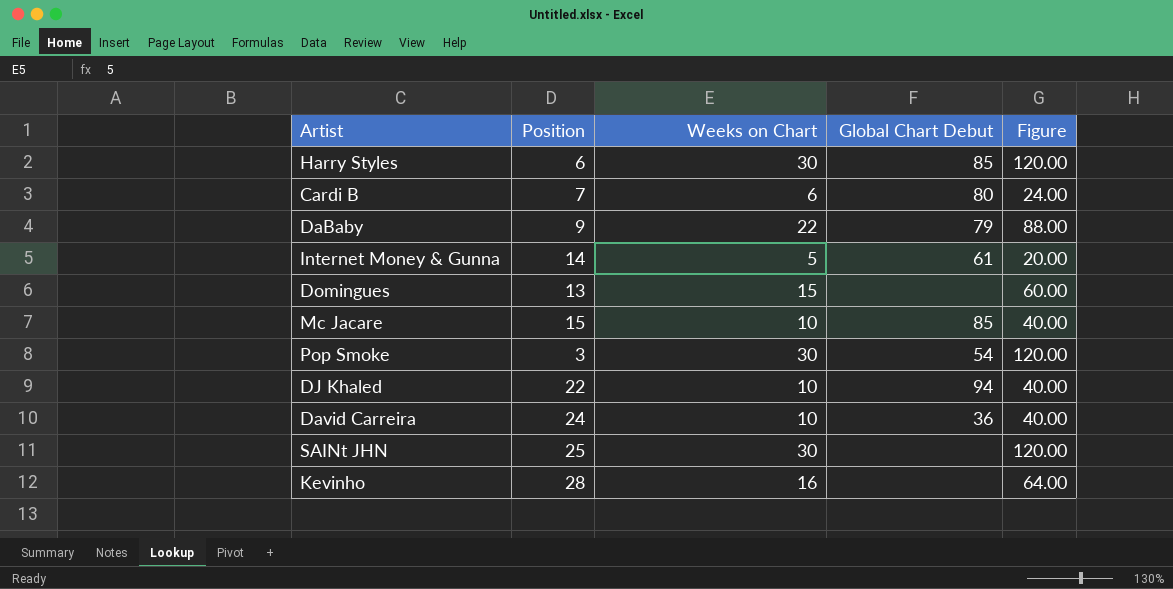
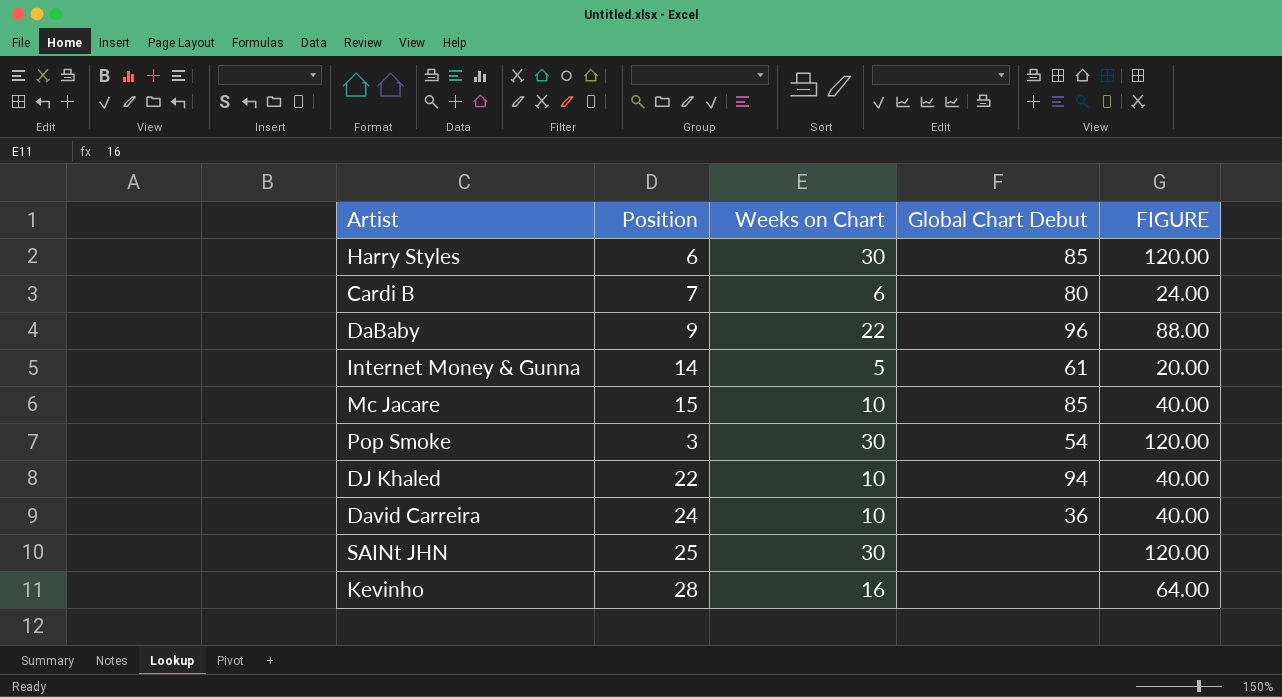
column name: Figure -> FIGURE
row Domingues: 13 | 15 | none | 60.00 -> none
DaBaby | Global Chart Debut: 79 -> 96

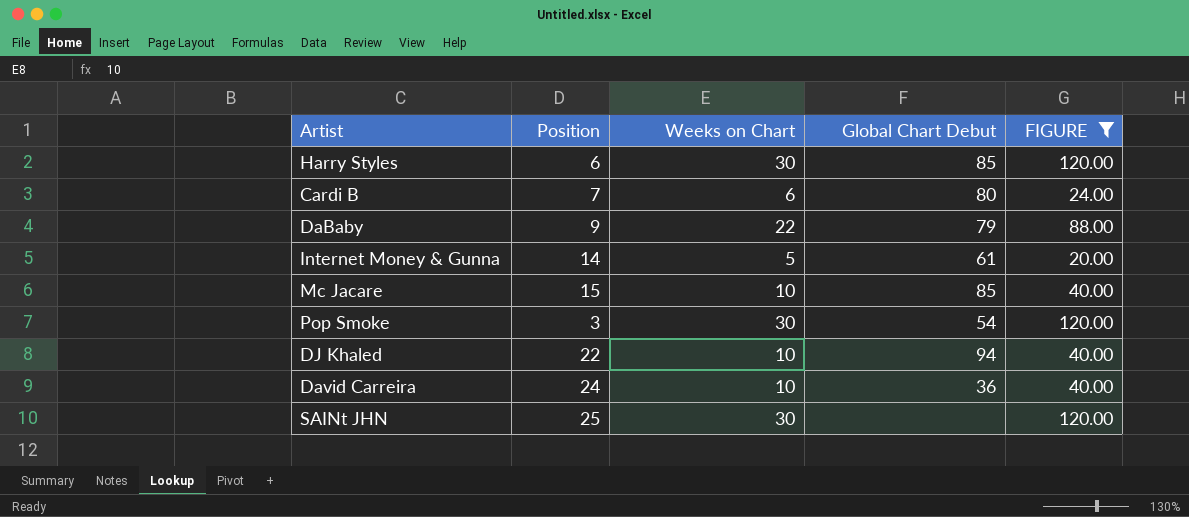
filter: none -> FIGURE != 64.00
DaBaby | Global Chart Debut: 96 -> 79

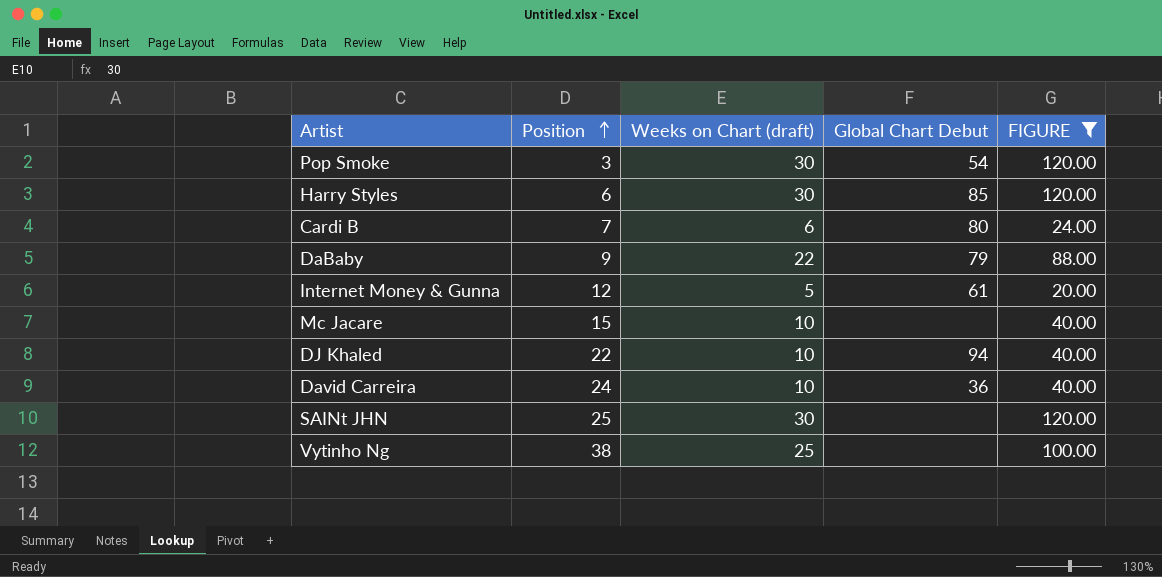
row order: none -> Position ascending
column name: Weeks on Chart -> Weeks on Chart (draft)
Internet Money & Gunna | Position: 14 -> 12
Mc Jacare | Global Chart Debut: 85 -> none
row Vytinho Ng: none -> 38 | 25 | none | 100.00

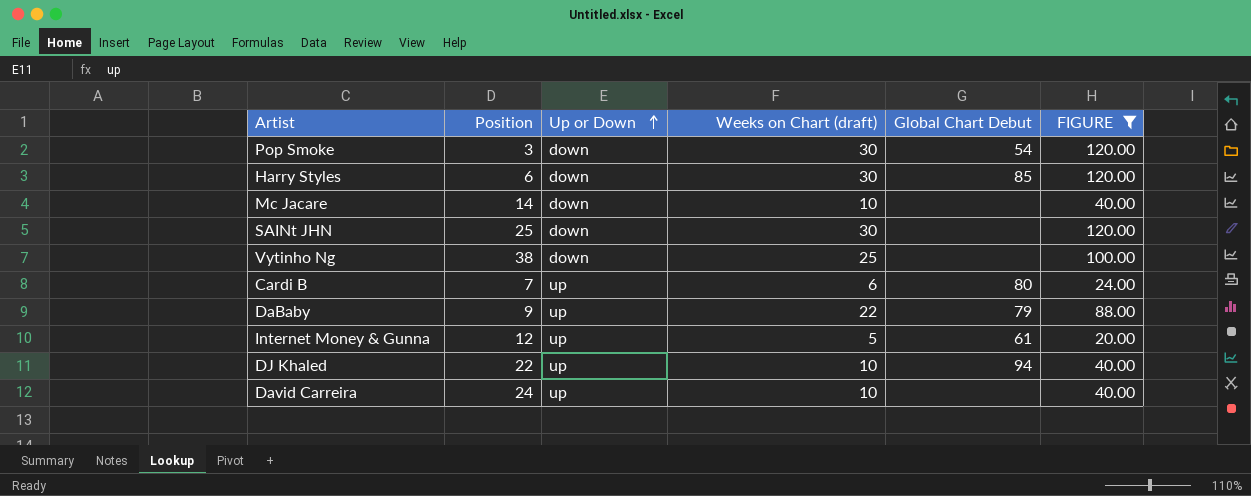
row order: Position ascending -> Up or Down ascending
column Up or Down | position: none -> 3
Mc Jacare | Position: 15 -> 14
David Carreira | Global Chart Debut: 36 -> none

